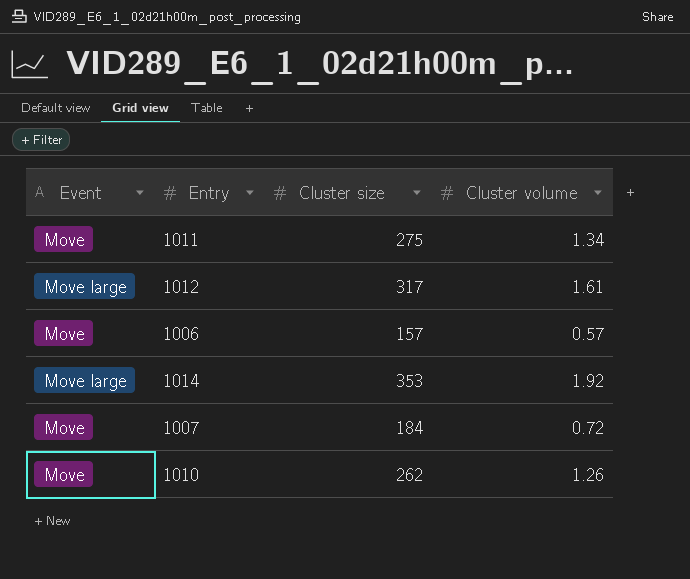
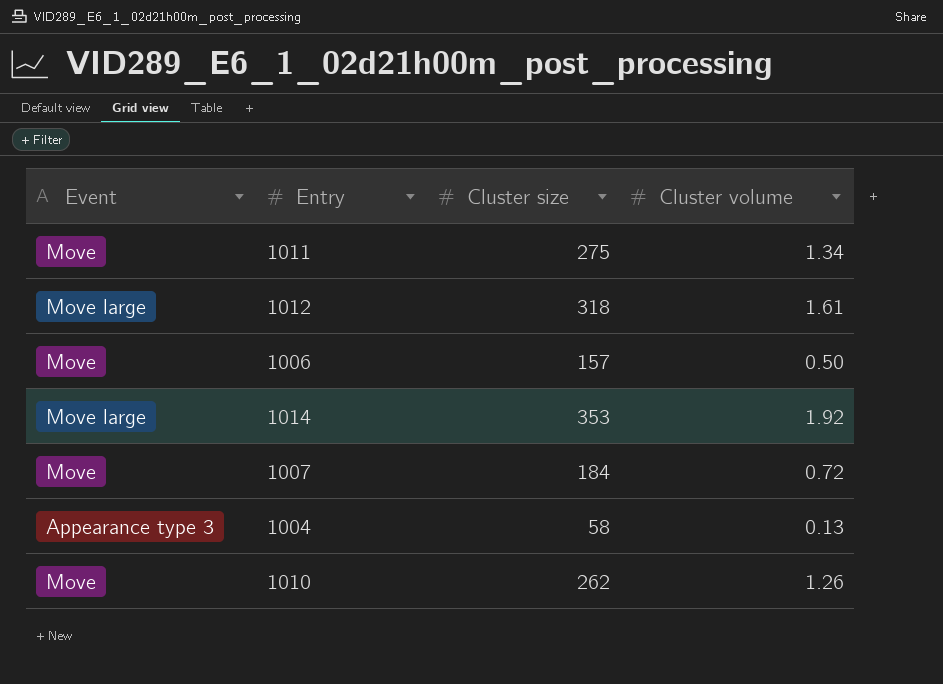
1012 | Cluster size: 317 -> 318
1006 | Cluster volume: 0.57 -> 0.50
row 1004: none -> Appearance type 3 | 58 | 0.13

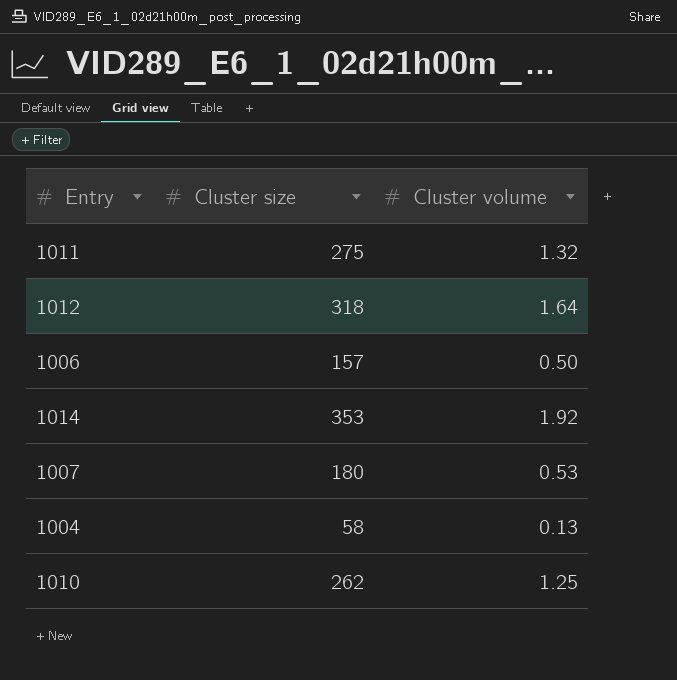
column Event | position: 1 -> none
1011 | Cluster volume: 1.34 -> 1.32
1012 | Cluster volume: 1.61 -> 1.64
1007 | Cluster size: 184 -> 180
1007 | Cluster volume: 0.72 -> 0.53
1010 | Cluster volume: 1.26 -> 1.25

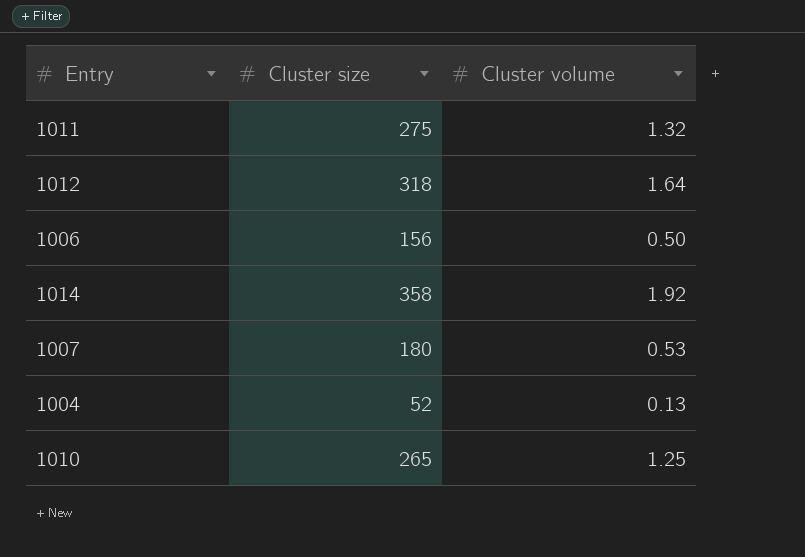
1006 | Cluster size: 157 -> 156
1014 | Cluster size: 353 -> 358
1004 | Cluster size: 58 -> 52
1010 | Cluster size: 262 -> 265

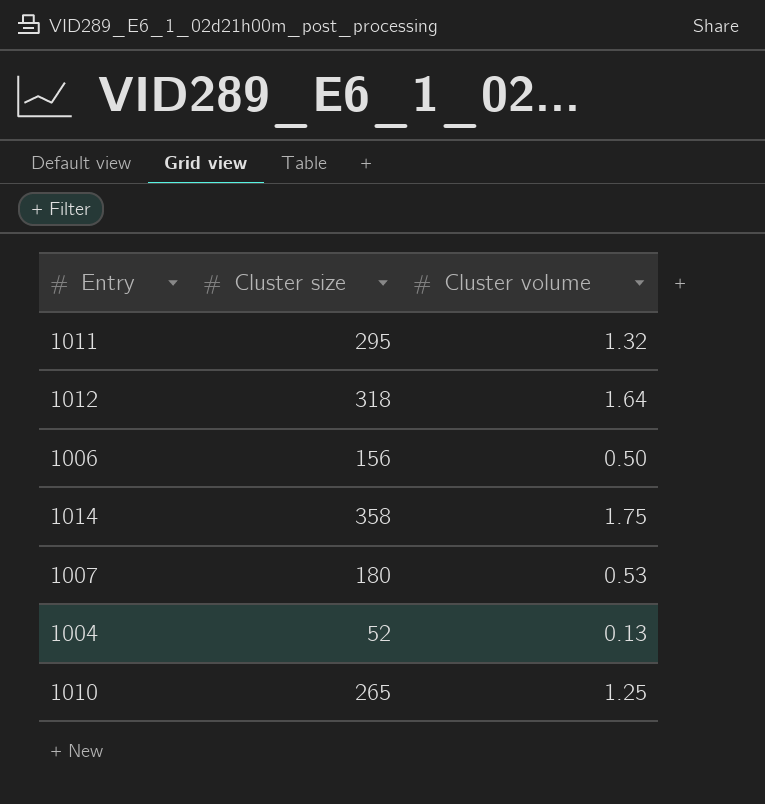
1011 | Cluster size: 275 -> 295
1014 | Cluster volume: 1.92 -> 1.75

